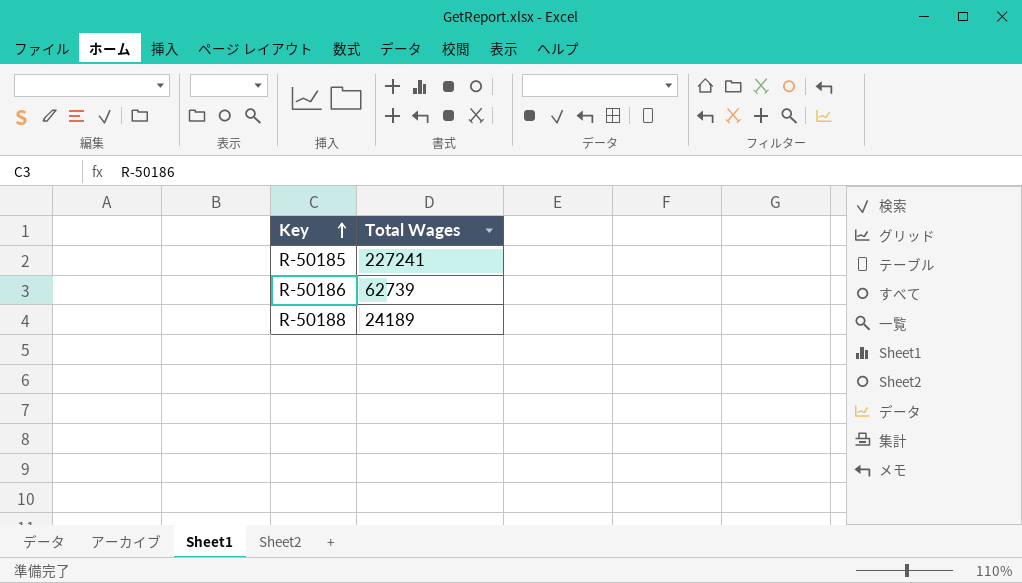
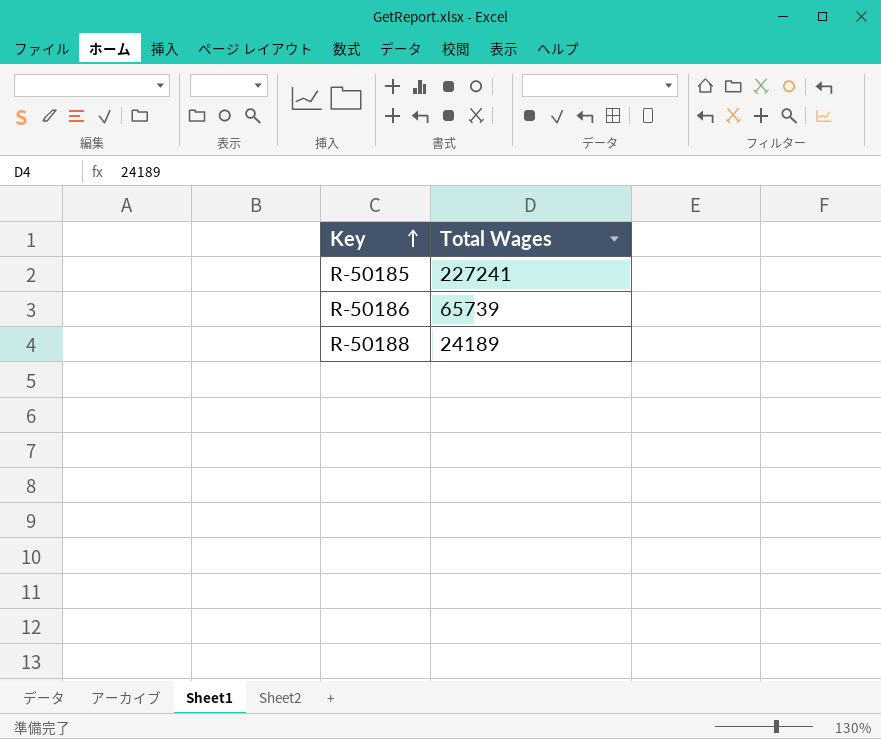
R-50186 | Total Wages: 62739 -> 65739

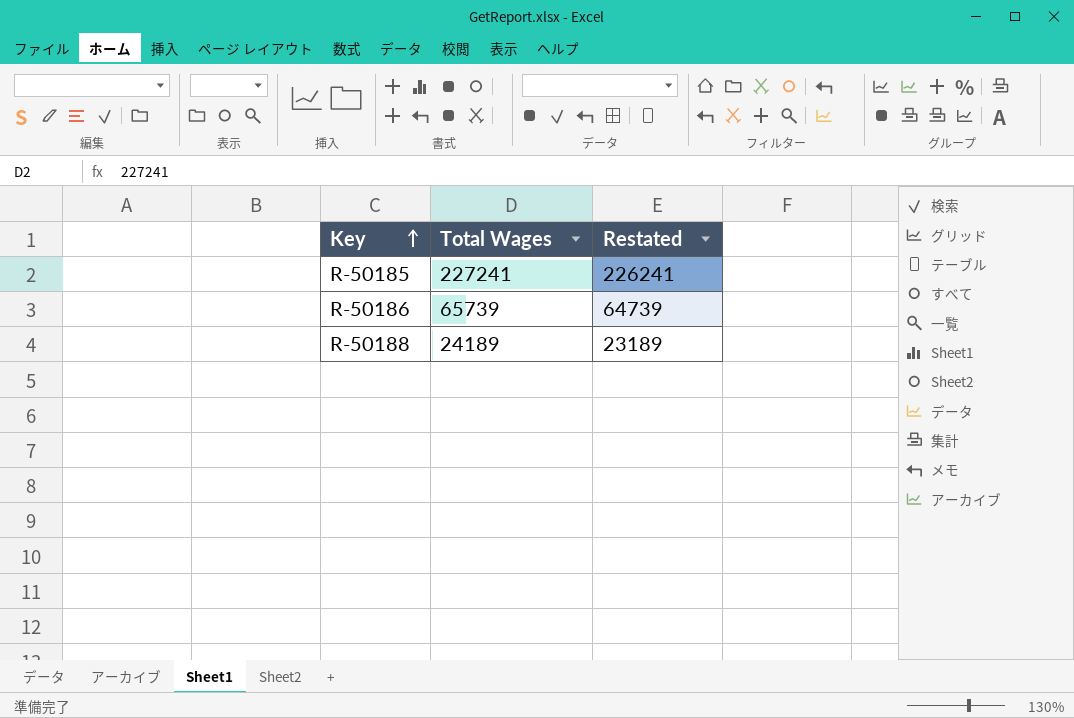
column Restated | formula: none -> [Total Wages] - 1000

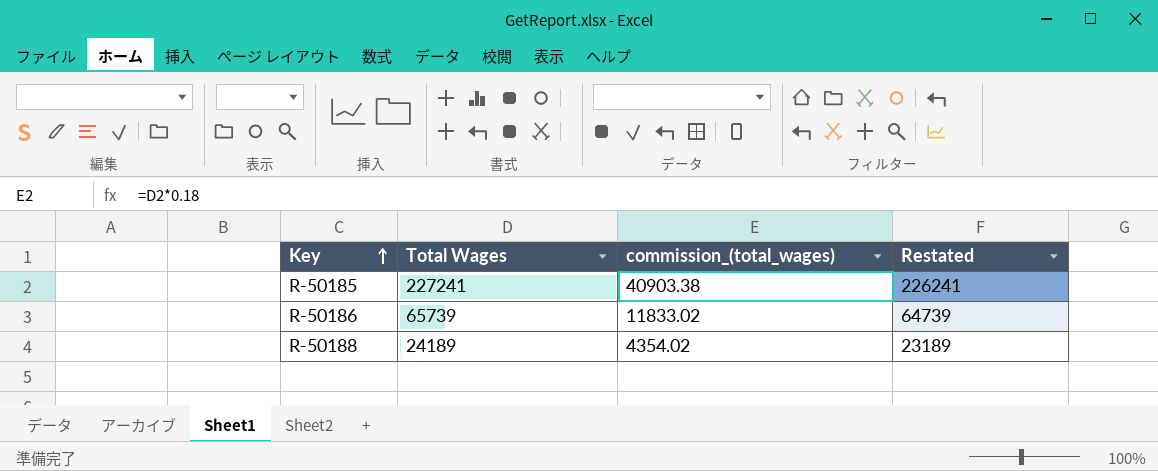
column commission_(total_wages) | formula: none -> [Total Wages] * 0.18

